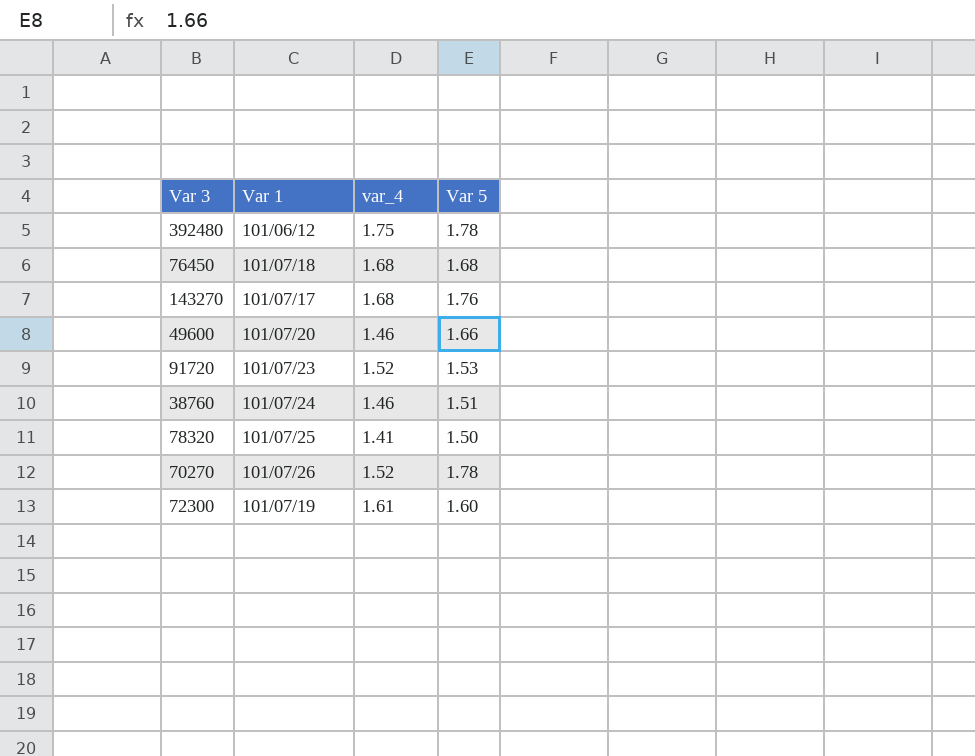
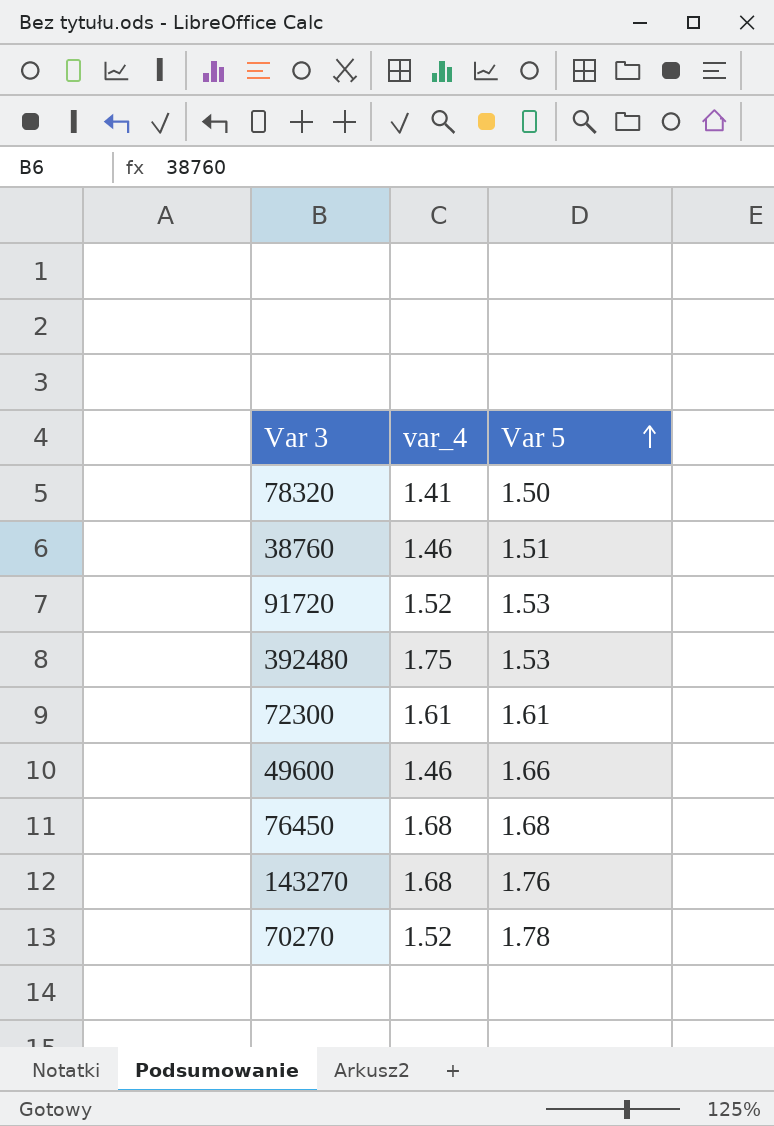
row order: none -> Var 5 ascending
column Var 1 | position: 2 -> none
392480 | Var 5: 1.78 -> 1.53
72300 | Var 5: 1.60 -> 1.61

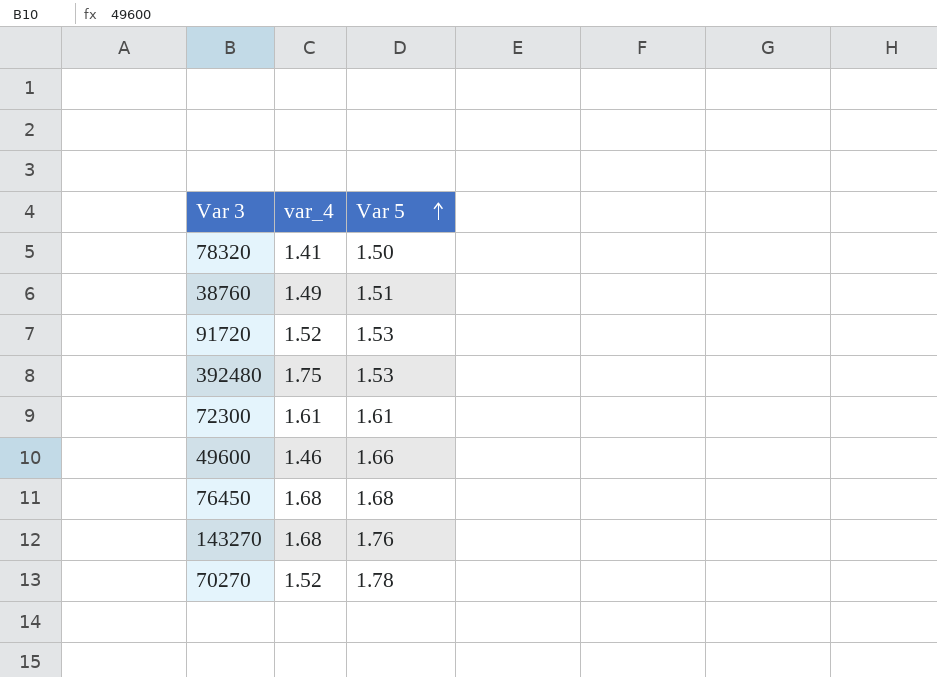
38760 | var_4: 1.46 -> 1.49

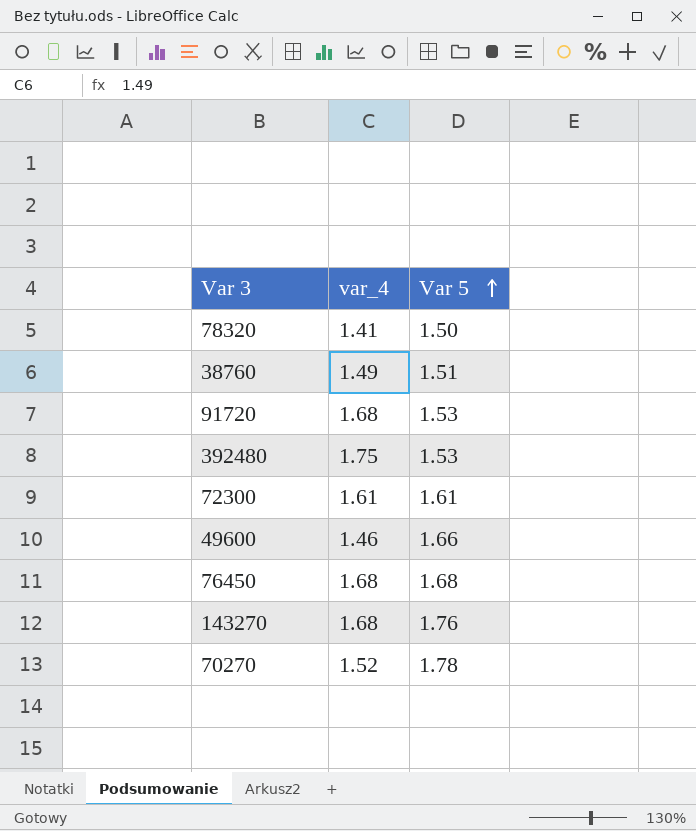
91720 | var_4: 1.52 -> 1.68

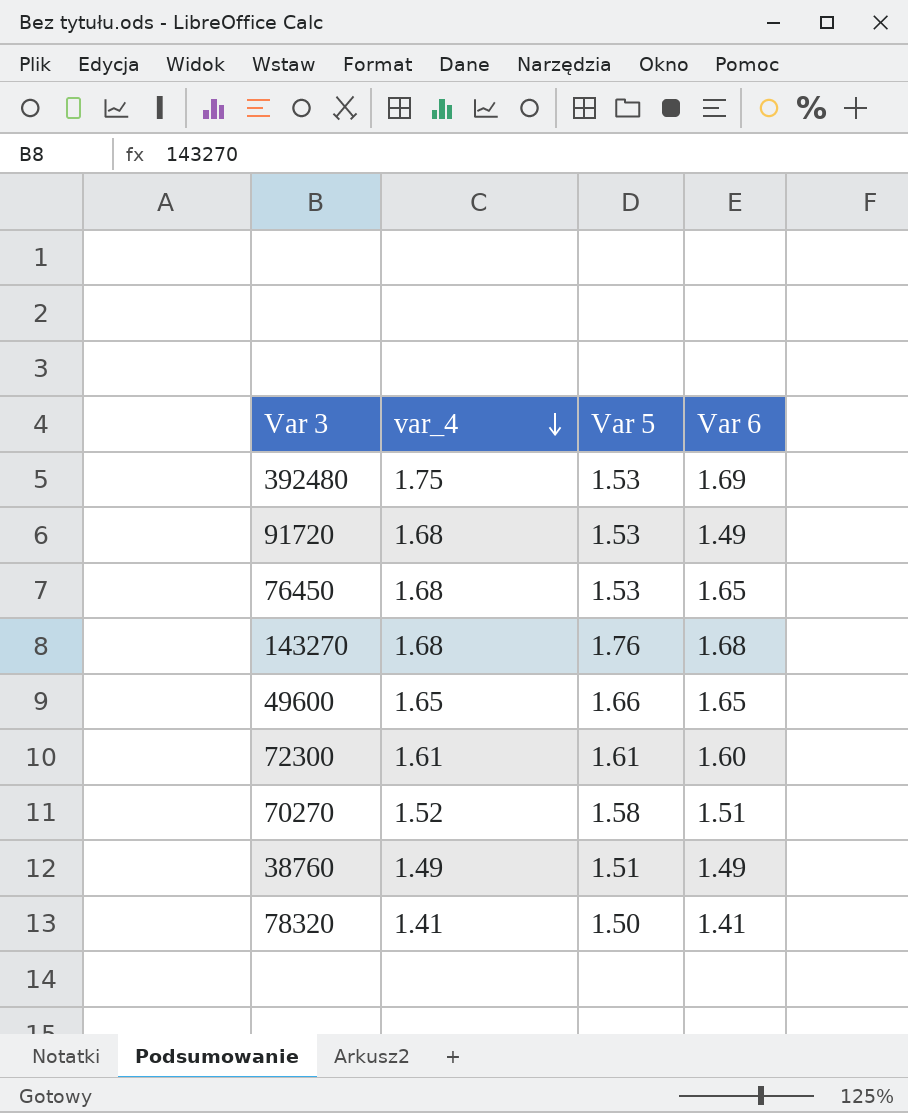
row order: Var 5 ascending -> var_4 descending
column Var 6 | position: none -> 4
76450 | Var 5: 1.68 -> 1.53
49600 | var_4: 1.46 -> 1.65
70270 | Var 5: 1.78 -> 1.58

